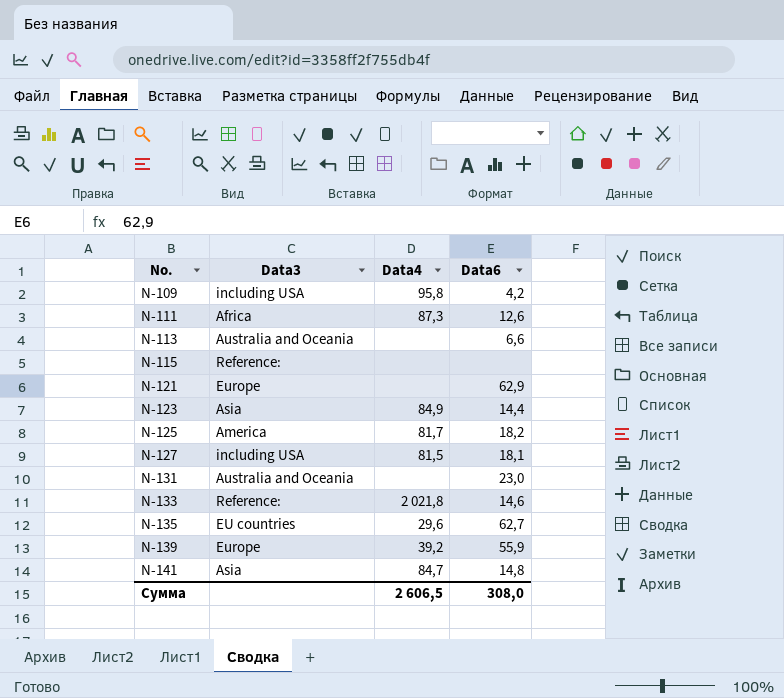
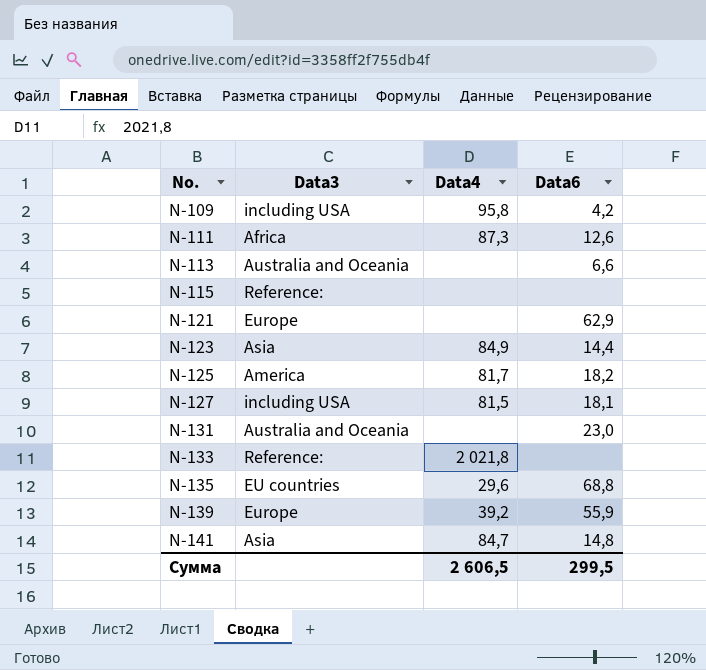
N-133 | Data6: 14,6 -> none
N-135 | Data6: 62,7 -> 68,8
Сумма | Data6: 308,0 -> 299,5

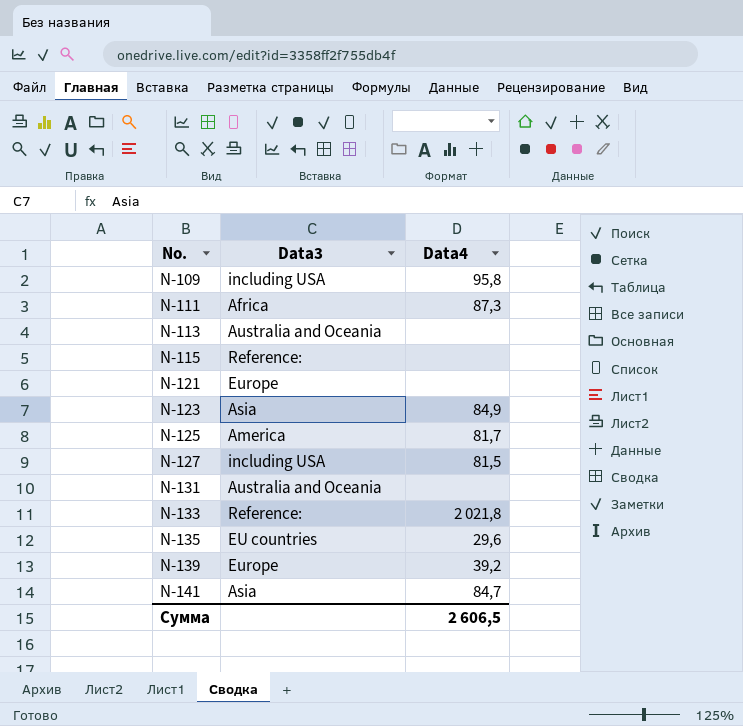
column Data6 | position: 4 -> none

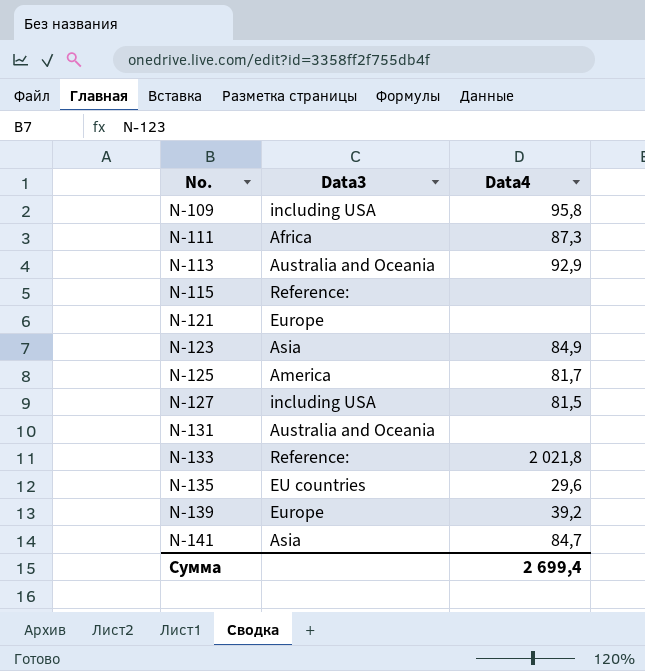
N-113 | Data4: none -> 92,9
Сумма | Data4: 2 606,5 -> 2 699,4

